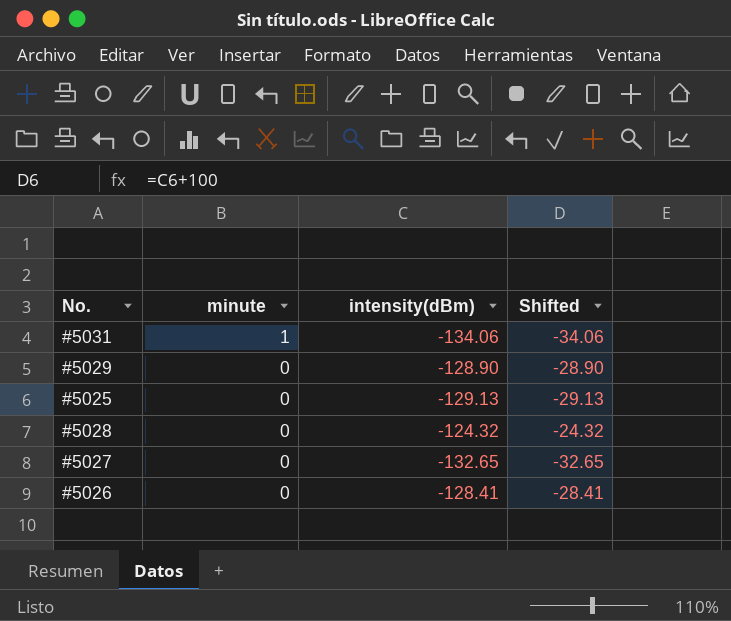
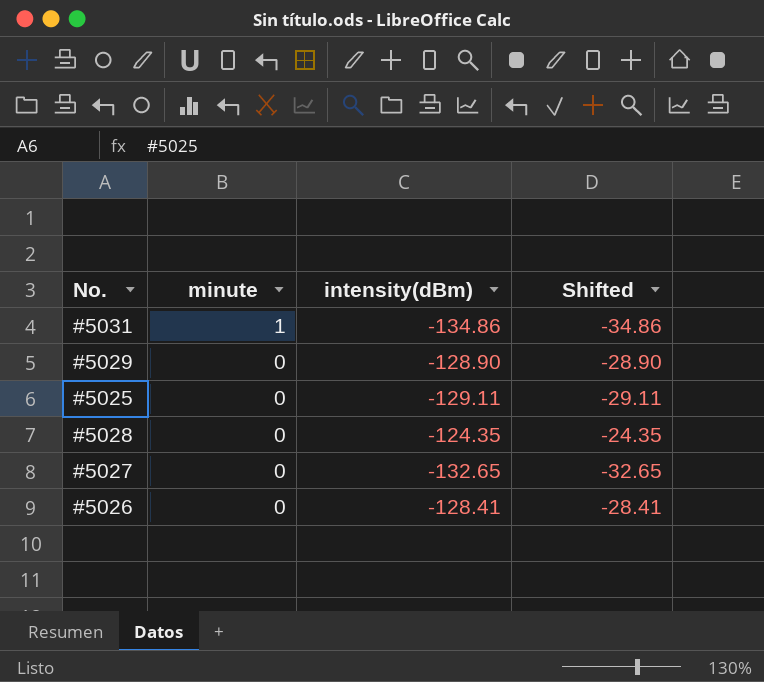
#5031 | intensity(dBm): -134.06 -> -134.86
#5031 | Shifted: -34.06 -> -34.86
#5025 | intensity(dBm): -129.13 -> -129.11
#5025 | Shifted: -29.13 -> -29.11
#5028 | intensity(dBm): -124.32 -> -124.35
#5028 | Shifted: -24.32 -> -24.35

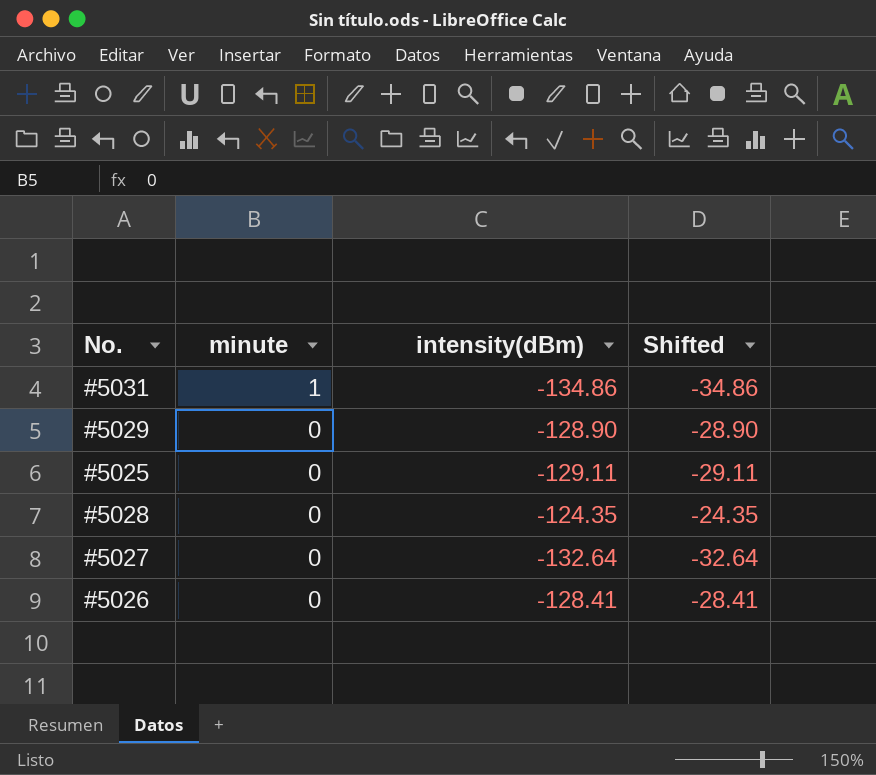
#5027 | intensity(dBm): -132.65 -> -132.64
#5027 | Shifted: -32.65 -> -32.64

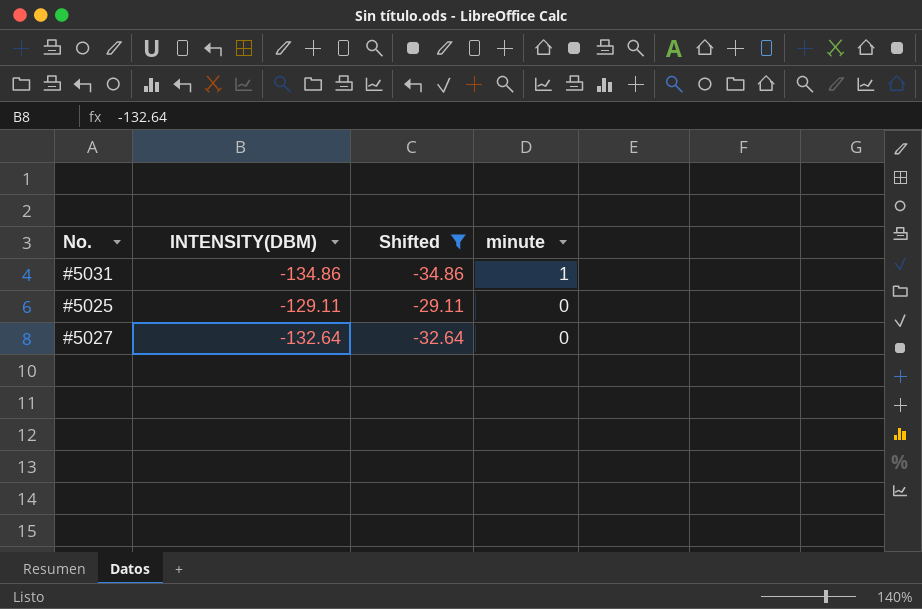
filter: none -> Shifted <= -29.11
column name: intensity(dBm) -> INTENSITY(DBM)
column minute | position: 2 -> 4

